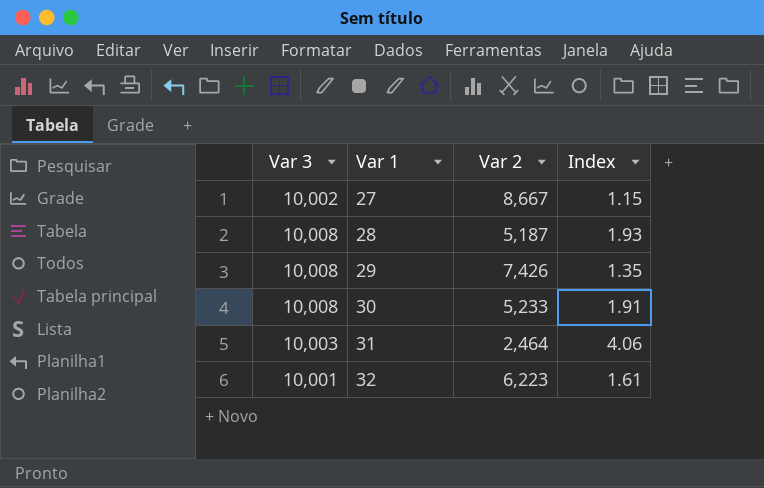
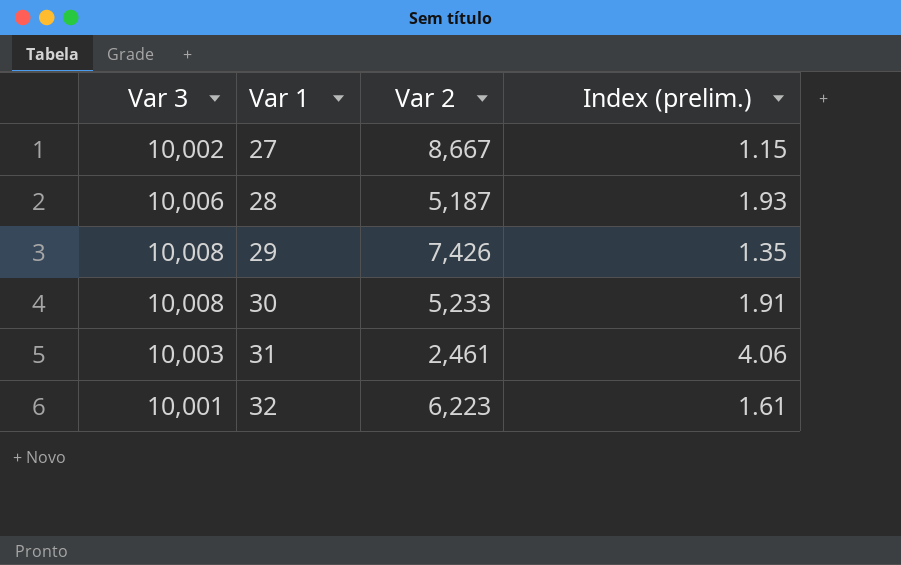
column name: Index -> Index (prelim.)
28 | Var 3: 10,008 -> 10,006
31 | Var 2: 2,464 -> 2,461

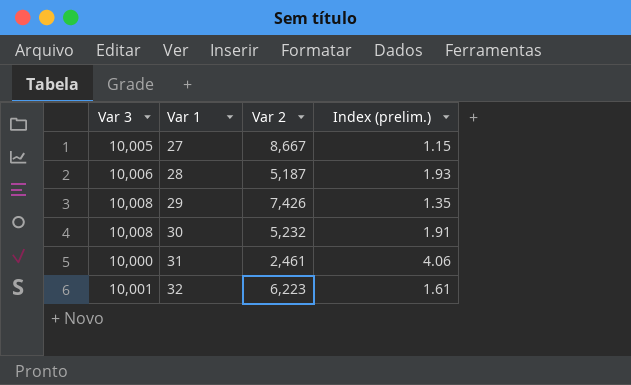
27 | Var 3: 10,002 -> 10,005
30 | Var 2: 5,233 -> 5,232
31 | Var 3: 10,003 -> 10,000

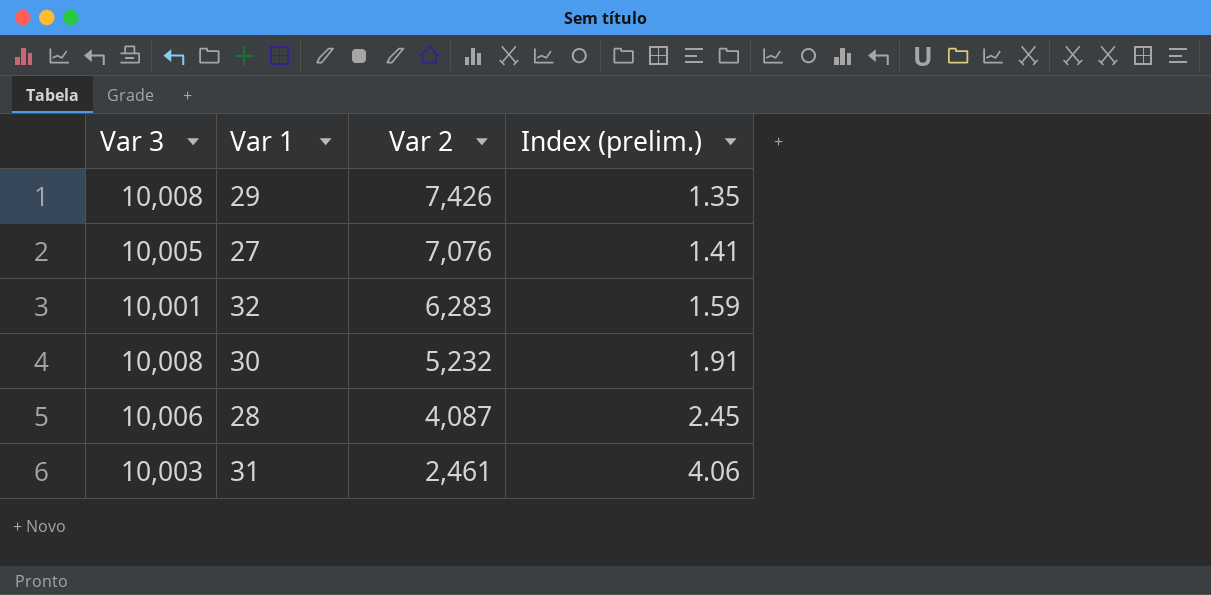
row order: Var 1 ascending -> Var 2 descending
27 | Var 2: 8,667 -> 7,076
27 | Index (prelim.): 1.15 -> 1.41
32 | Var 2: 6,223 -> 6,283
32 | Index (prelim.): 1.61 -> 1.59
28 | Var 2: 5,187 -> 4,087
28 | Index (prelim.): 1.93 -> 2.45
31 | Var 3: 10,000 -> 10,003

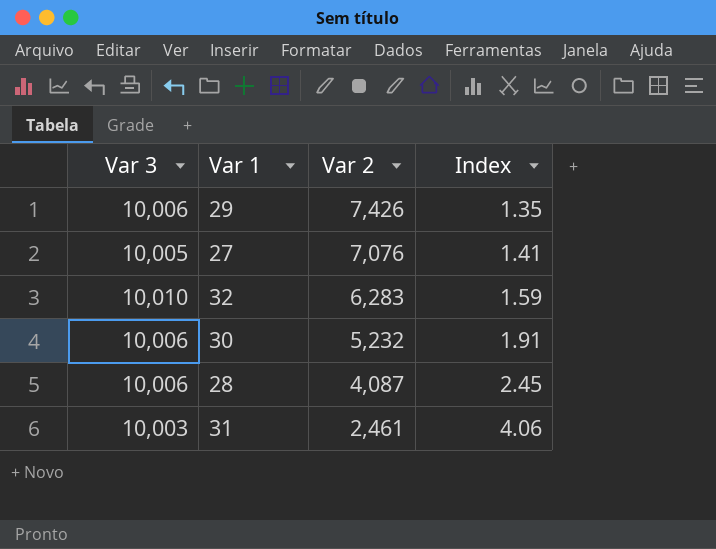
column name: Index (prelim.) -> Index
29 | Var 3: 10,008 -> 10,006
32 | Var 3: 10,001 -> 10,010
30 | Var 3: 10,008 -> 10,006

